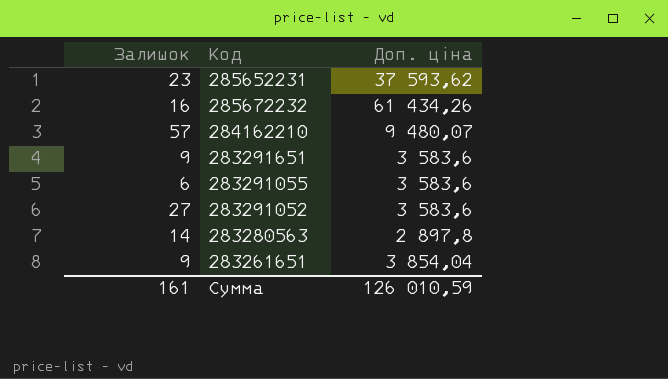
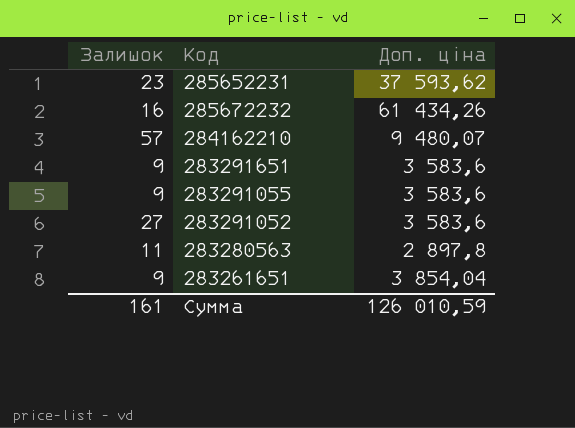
283291055 | Залишок: 6 -> 9
283280563 | Залишок: 14 -> 11

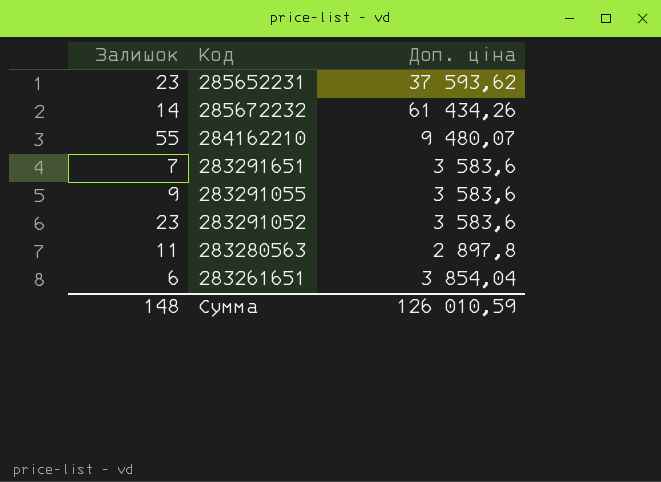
285672232 | Залишок: 16 -> 14
284162210 | Залишок: 57 -> 55
283291651 | Залишок: 9 -> 7
283291052 | Залишок: 27 -> 23
283261651 | Залишок: 9 -> 6
Сумма | Залишок: 161 -> 148

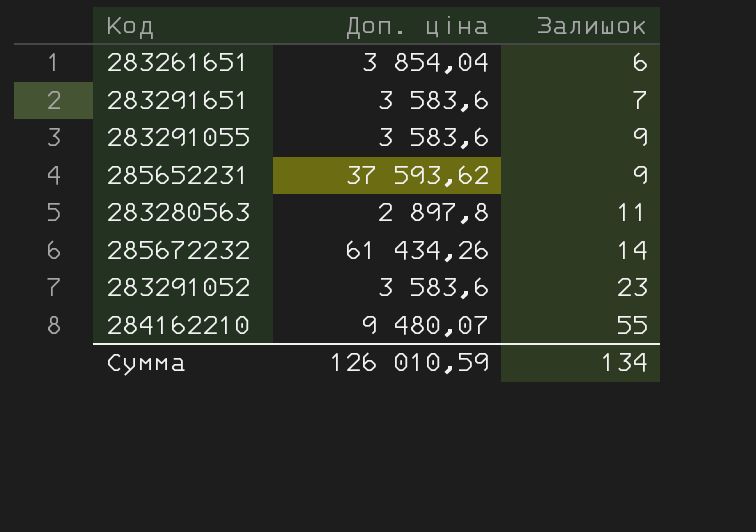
row order: none -> Залишок ascending
column Залишок | position: 1 -> 3
285652231 | Залишок: 23 -> 9
Сумма | Залишок: 148 -> 134

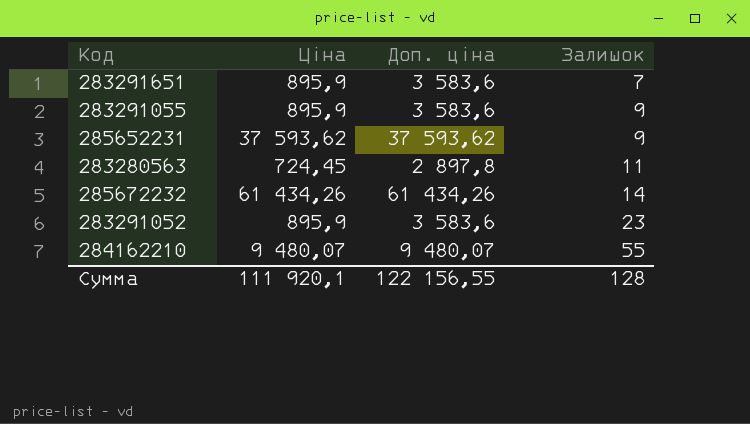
column Ціна | position: none -> 2
row 283261651: 3 854,04 | 6 -> none
Сумма | Доп. ціна: 126 010,59 -> 122 156,55
Сумма | Залишок: 134 -> 128

